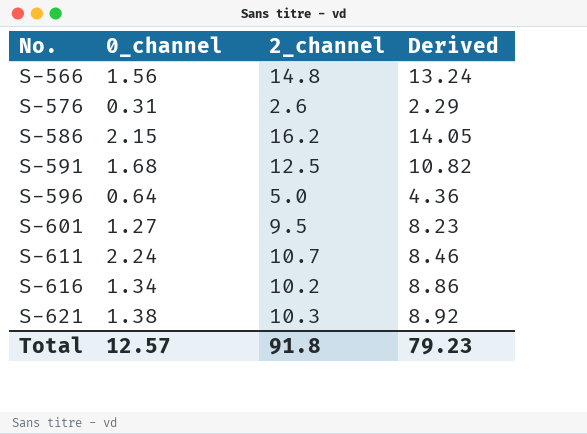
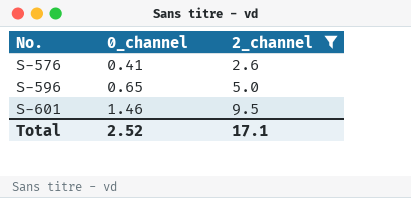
filter: none -> 2_channel <= 9.5
column Derived | formula: [2_channel] - [0_channel] -> none
S-576 | 0_channel: 0.31 -> 0.41
S-596 | 0_channel: 0.64 -> 0.65
S-601 | 0_channel: 1.27 -> 1.46
Total | 0_channel: 12.57 -> 2.52
Total | 2_channel: 91.8 -> 17.1

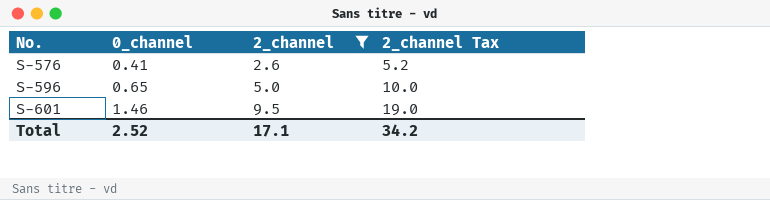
column 2_channel Tax | formula: none -> [2_channel] * 2

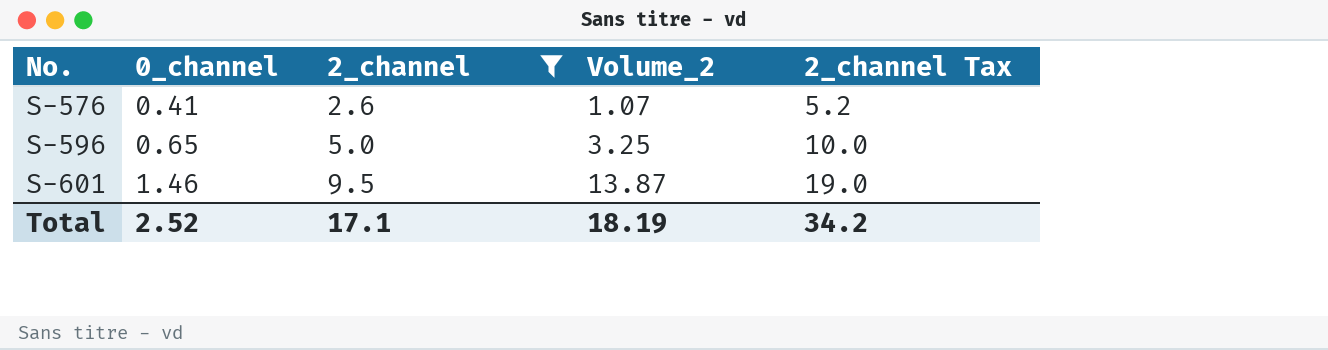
column Volume_2 | formula: none -> [0_channel] * [2_channel]

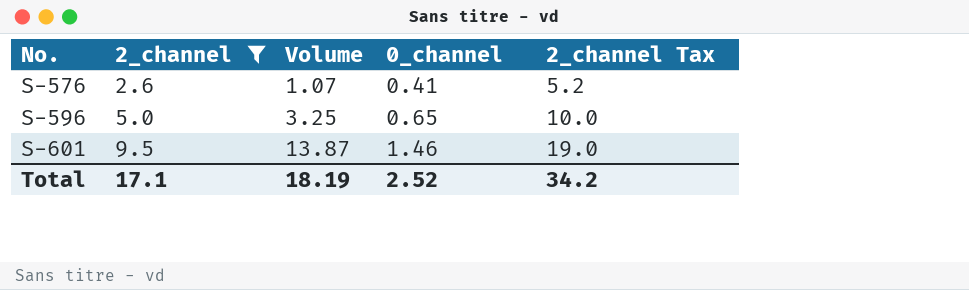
column name: Volume_2 -> Volume
column 0_channel | position: 2 -> 4

